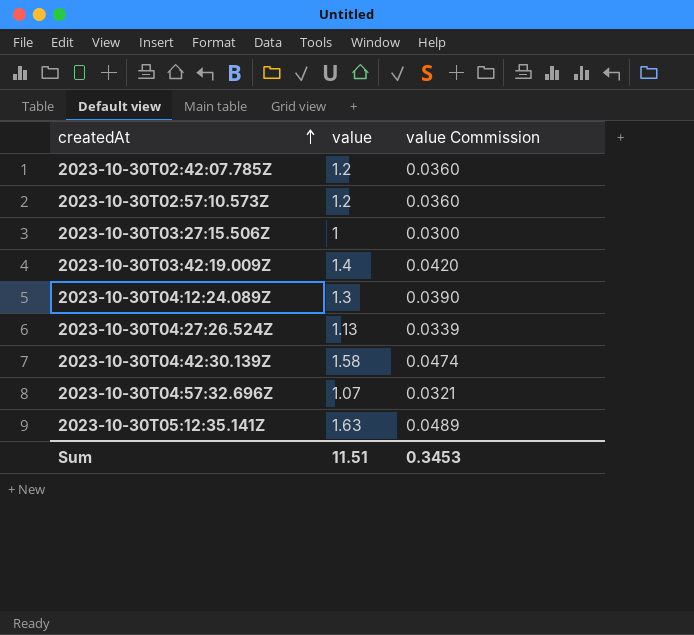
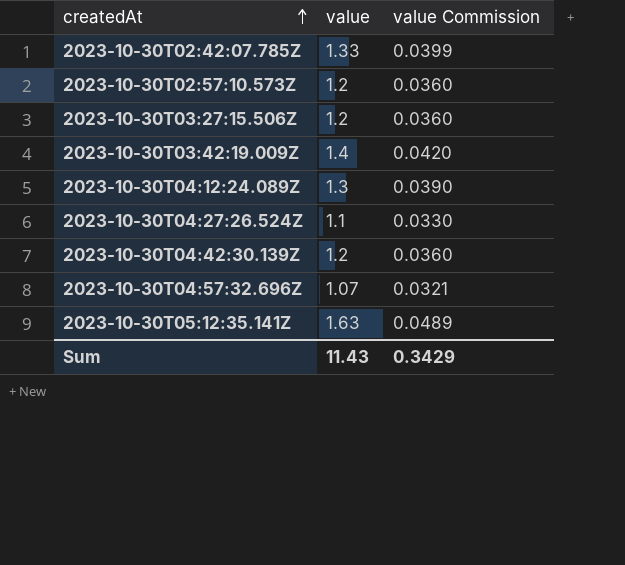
2023-10-30T02:42:07.785Z | value: 1.2 -> 1.33
2023-10-30T02:42:07.785Z | value Commission: 0.0360 -> 0.0399
2023-10-30T03:27:15.506Z | value: 1 -> 1.2
2023-10-30T03:27:15.506Z | value Commission: 0.0300 -> 0.0360
2023-10-30T04:27:26.524Z | value: 1.13 -> 1.1
2023-10-30T04:27:26.524Z | value Commission: 0.0339 -> 0.0330
2023-10-30T04:42:30.139Z | value: 1.58 -> 1.2
2023-10-30T04:42:30.139Z | value Commission: 0.0474 -> 0.0360
Sum | value: 11.51 -> 11.43
Sum | value Commission: 0.3453 -> 0.3429

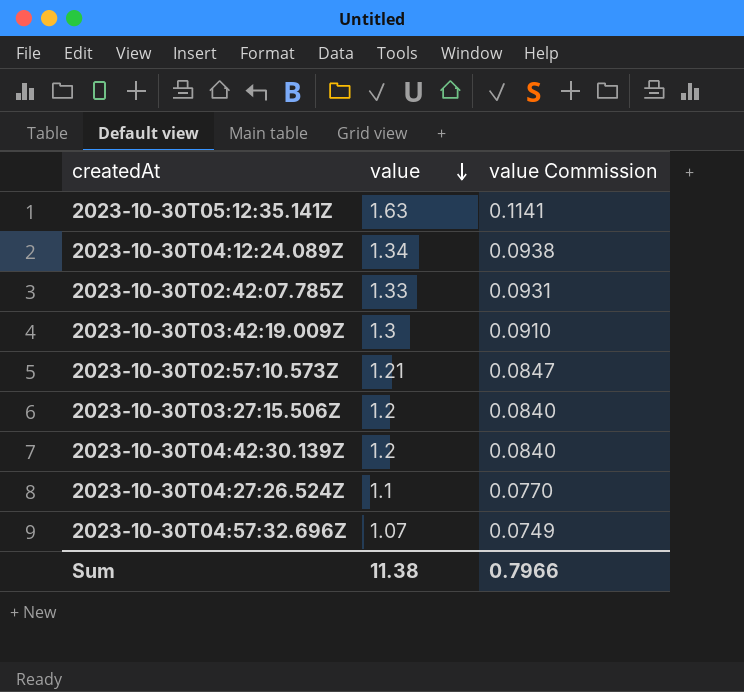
row order: createdAt ascending -> value descending
column value Commission | formula: [value] * 0.03 -> [value] * 0.07
2023-10-30T04:12:24.089Z | value: 1.3 -> 1.34
2023-10-30T03:42:19.009Z | value: 1.4 -> 1.3
2023-10-30T02:57:10.573Z | value: 1.2 -> 1.21
Sum | value: 11.43 -> 11.38
Sum | value Commission: 0.3429 -> 0.7966

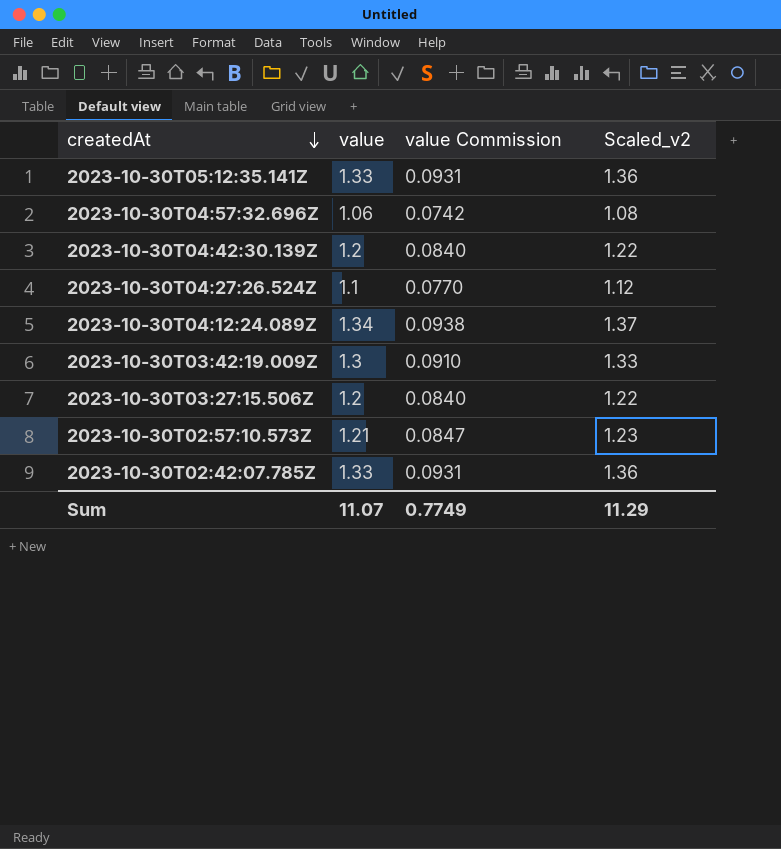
row order: value descending -> createdAt descending
column Scaled_v2 | formula: none -> [value] * 1.02
2023-10-30T05:12:35.141Z | value: 1.63 -> 1.33
2023-10-30T05:12:35.141Z | value Commission: 0.1141 -> 0.0931
2023-10-30T04:57:32.696Z | value: 1.07 -> 1.06
2023-10-30T04:57:32.696Z | value Commission: 0.0749 -> 0.0742
Sum | value: 11.38 -> 11.07
Sum | value Commission: 0.7966 -> 0.7749

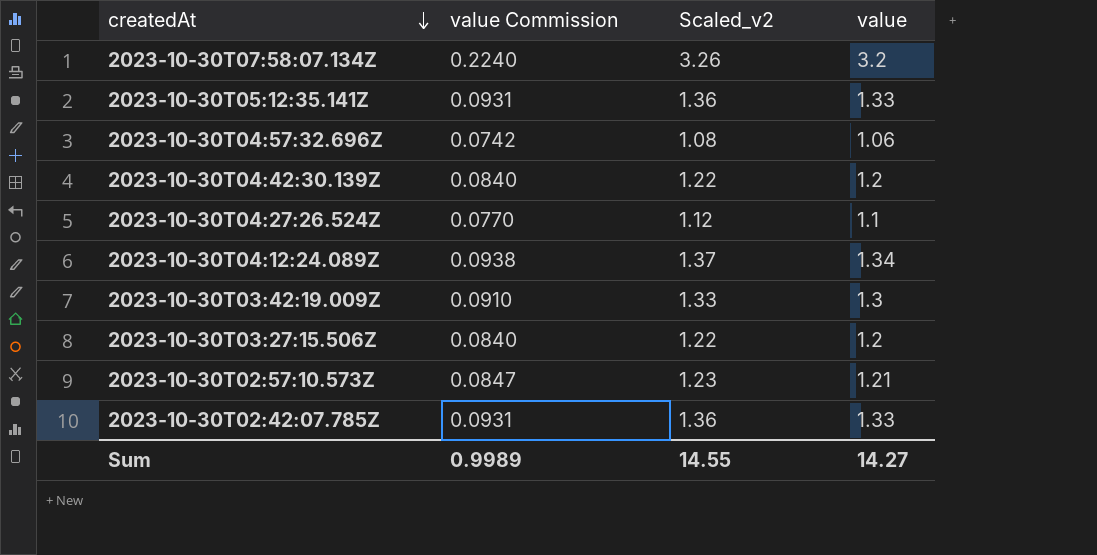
column value | position: 2 -> 4
row 2023-10-30T07:58:07.134Z: none -> 0.2240 | 3.26 | 3.2
Sum | value Commission: 0.7749 -> 0.9989
Sum | Scaled_v2: 11.29 -> 14.55
Sum | value: 11.07 -> 14.27

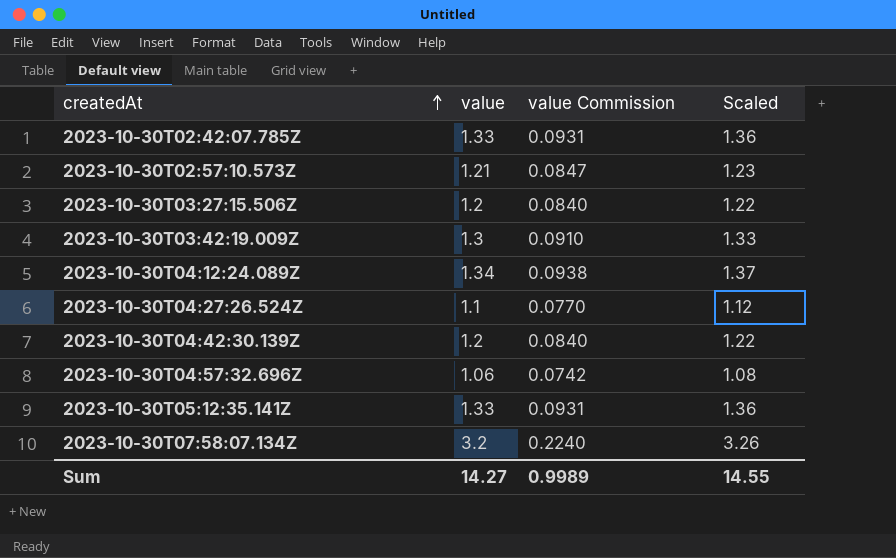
row order: createdAt descending -> createdAt ascending
column value | position: 4 -> 2
column name: Scaled_v2 -> Scaled

